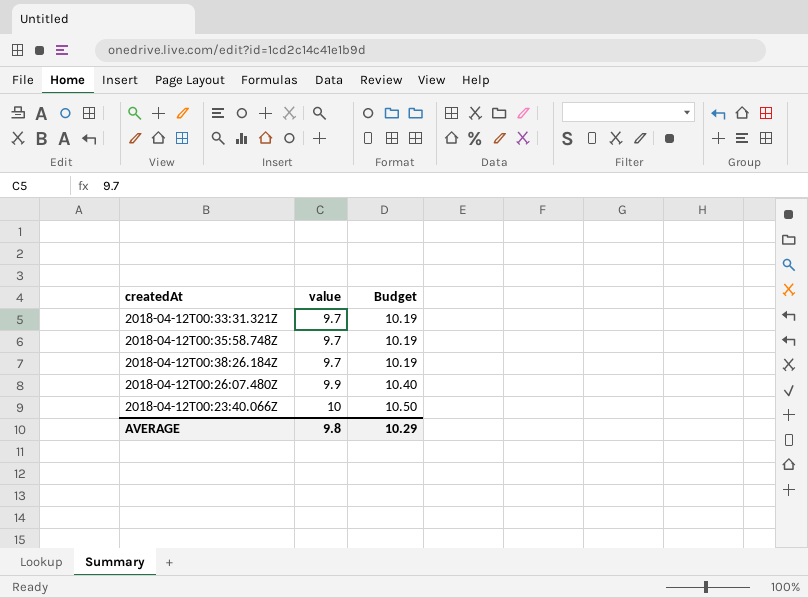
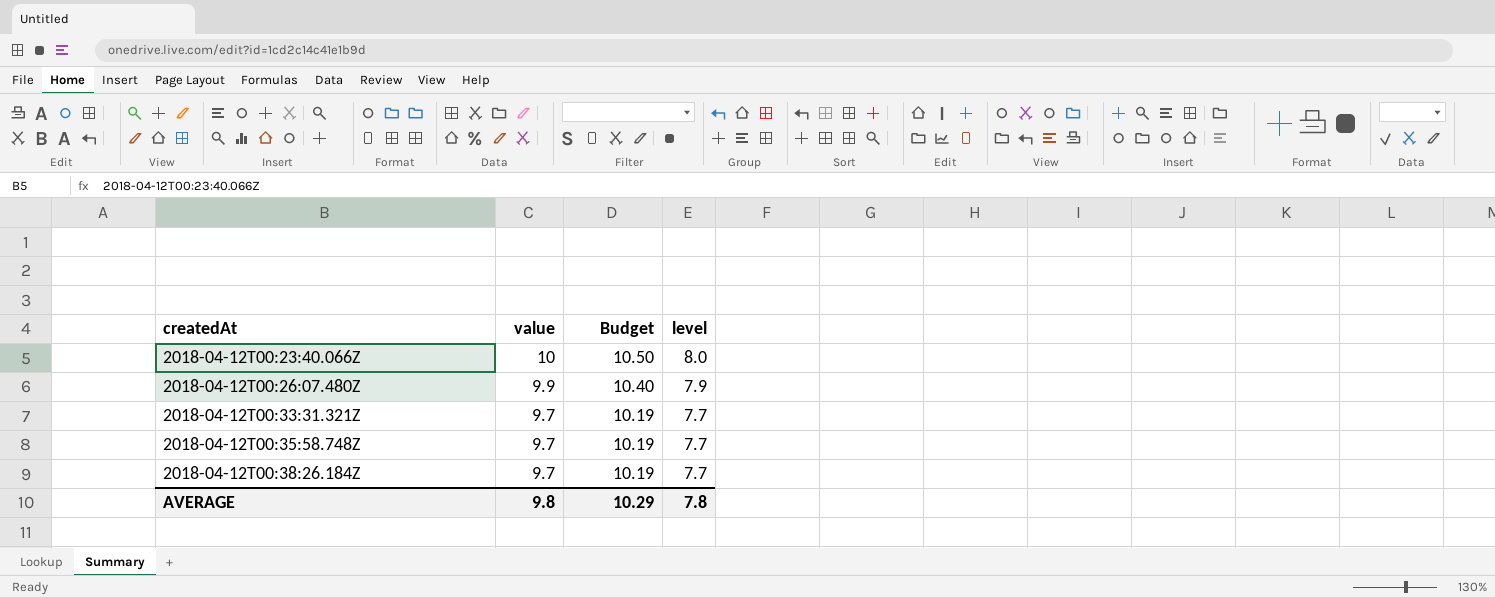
row order: value ascending -> createdAt ascending
column level | formula: none -> [value] - 2

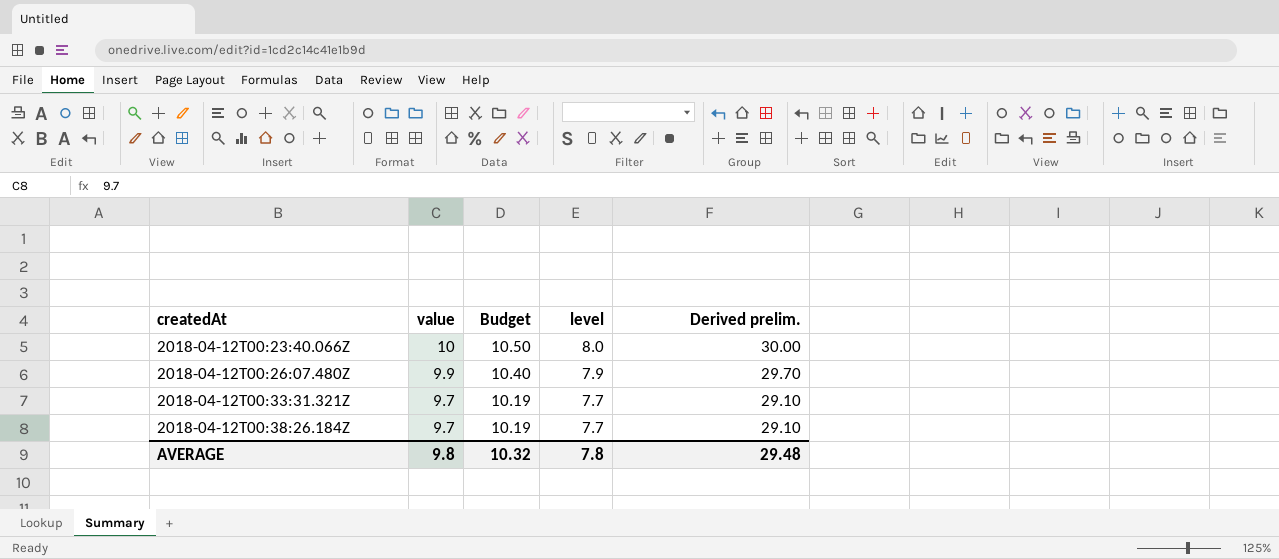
column Derived prelim. | formula: none -> [value] * 3
row 2018-04-12T00:35:58.748Z: 9.7 | 10.19 | 7.7 -> none
AVERAGE | Budget: 10.29 -> 10.32

